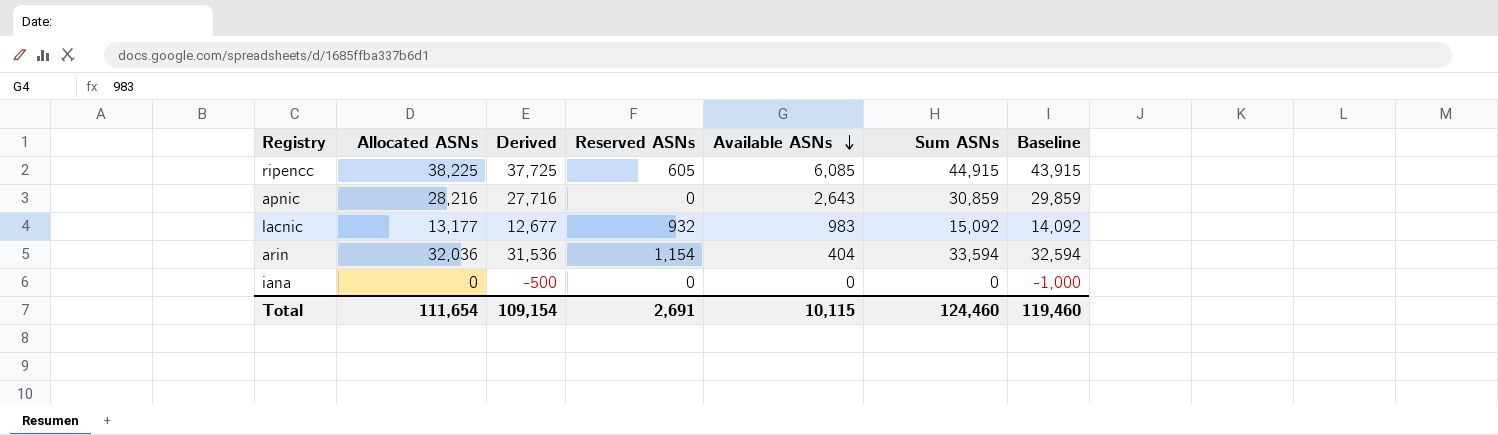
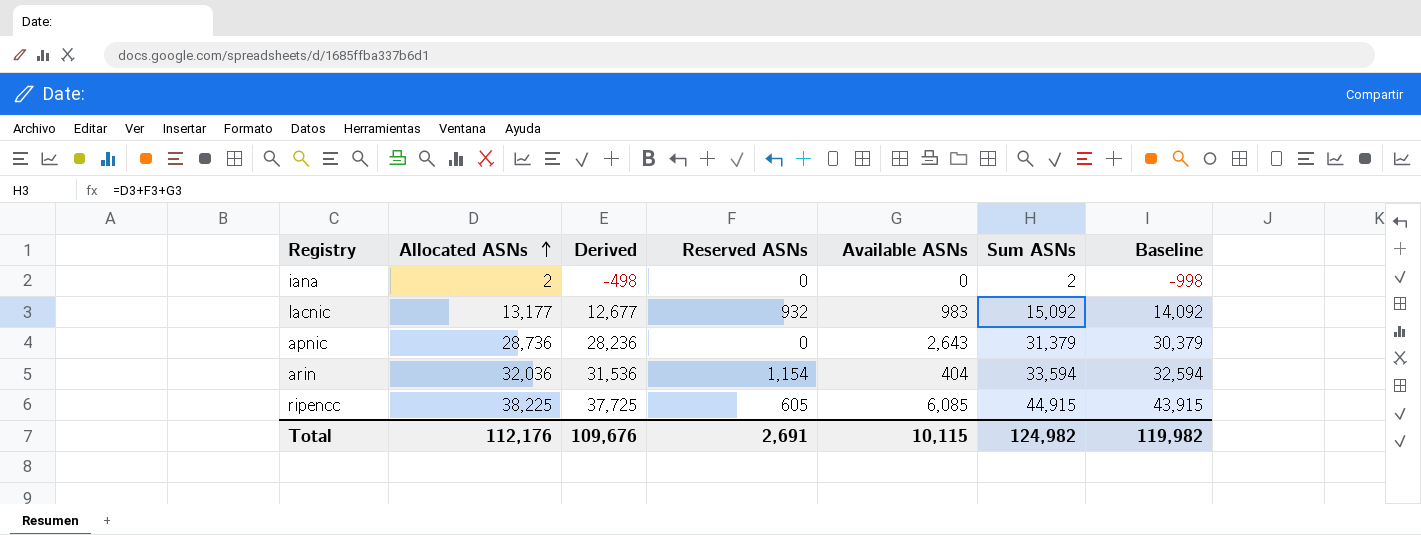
row order: Available ASNs descending -> Allocated ASNs ascending
iana | Allocated ASNs: 0 -> 2
iana | Derived: -500 -> -498
iana | Sum ASNs: 0 -> 2
iana | Baseline: -1,000 -> -998
apnic | Allocated ASNs: 28,216 -> 28,736
apnic | Derived: 27,716 -> 28,236
apnic | Sum ASNs: 30,859 -> 31,379
apnic | Baseline: 29,859 -> 30,379
Total | Allocated ASNs: 111,654 -> 112,176
Total | Derived: 109,154 -> 109,676
Total | Sum ASNs: 124,460 -> 124,982
Total | Baseline: 119,460 -> 119,982

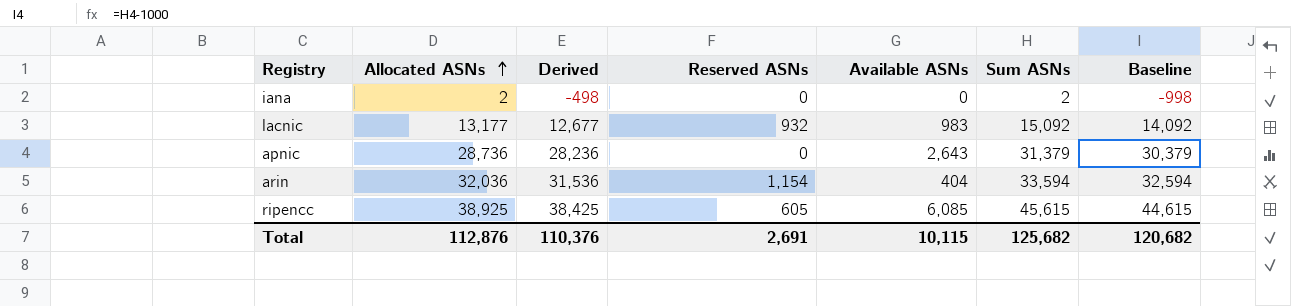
ripencc | Allocated ASNs: 38,225 -> 38,925
ripencc | Derived: 37,725 -> 38,425
ripencc | Sum ASNs: 44,915 -> 45,615
ripencc | Baseline: 43,915 -> 44,615
Total | Allocated ASNs: 112,176 -> 112,876
Total | Derived: 109,676 -> 110,376
Total | Sum ASNs: 124,982 -> 125,682
Total | Baseline: 119,982 -> 120,682

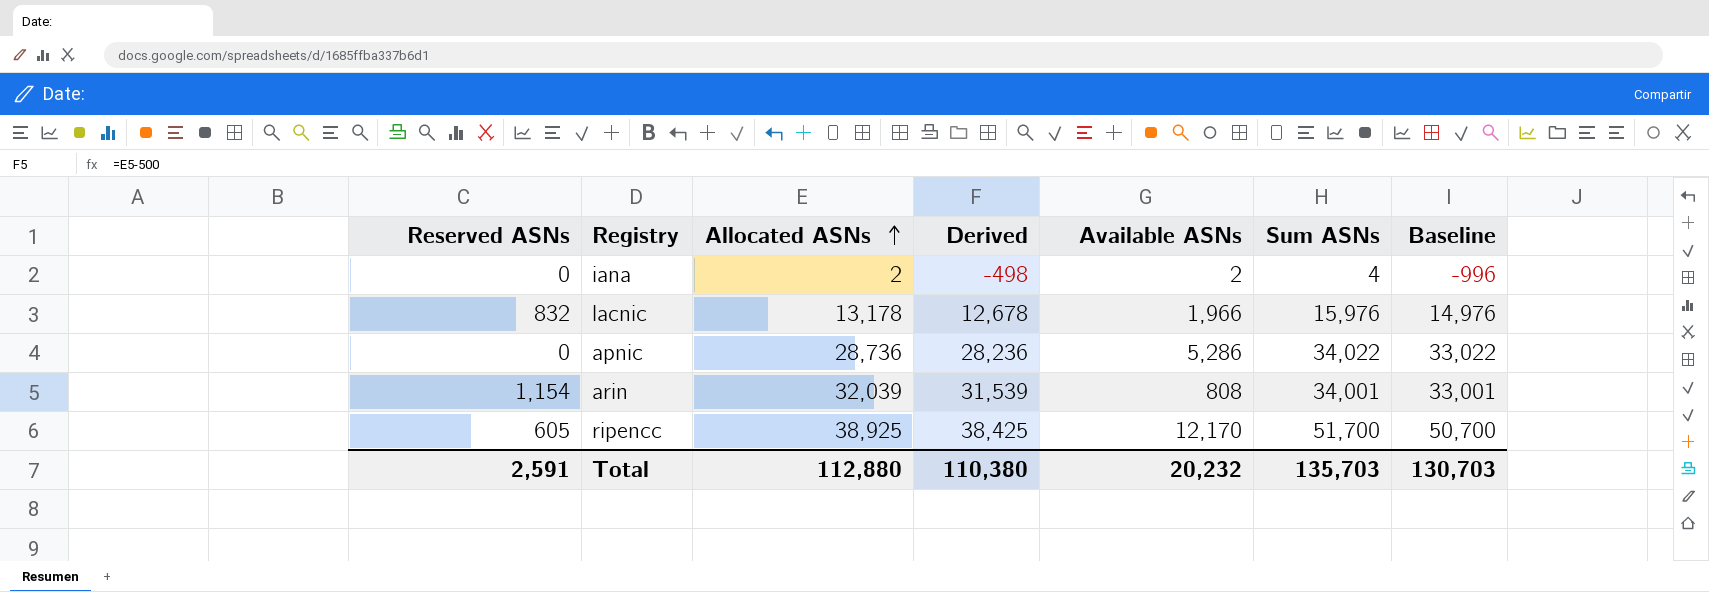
column Reserved ASNs | position: 4 -> 1
iana | Available ASNs: 0 -> 2
iana | Sum ASNs: 2 -> 4
iana | Baseline: -998 -> -996
lacnic | Reserved ASNs: 932 -> 832
lacnic | Allocated ASNs: 13,177 -> 13,178
lacnic | Derived: 12,677 -> 12,678
lacnic | Available ASNs: 983 -> 1,966
lacnic | Sum ASNs: 15,092 -> 15,976
lacnic | Baseline: 14,092 -> 14,976
apnic | Available ASNs: 2,643 -> 5,286
apnic | Sum ASNs: 31,379 -> 34,022
apnic | Baseline: 30,379 -> 33,022
arin | Allocated ASNs: 32,036 -> 32,039
arin | Derived: 31,536 -> 31,539
arin | Available ASNs: 404 -> 808
arin | Sum ASNs: 33,594 -> 34,001
arin | Baseline: 32,594 -> 33,001
ripencc | Available ASNs: 6,085 -> 12,170
ripencc | Sum ASNs: 45,615 -> 51,700
ripencc | Baseline: 44,615 -> 50,700
Total | Reserved ASNs: 2,691 -> 2,591
Total | Allocated ASNs: 112,876 -> 112,880
Total | Derived: 110,376 -> 110,380
Total | Available ASNs: 10,115 -> 20,232
Total | Sum ASNs: 125,682 -> 135,703
Total | Baseline: 120,682 -> 130,703

